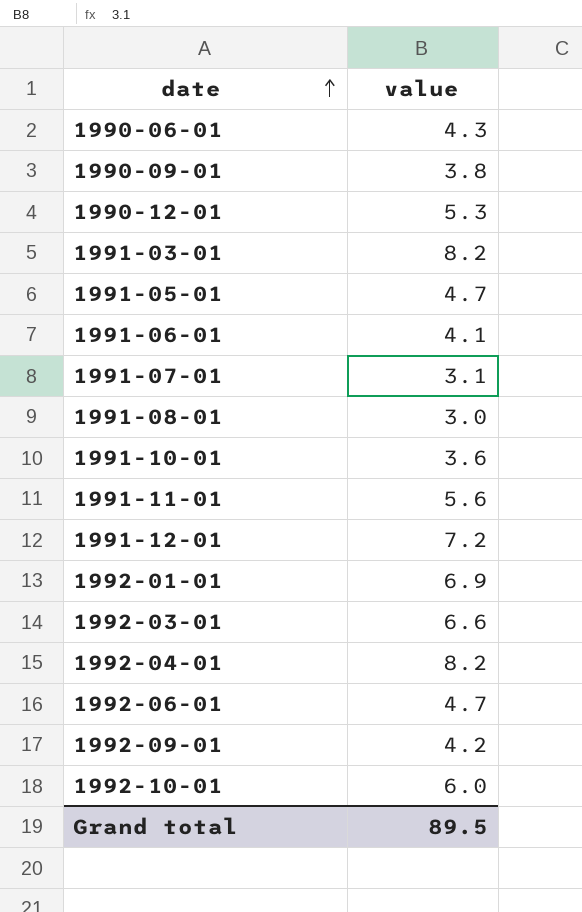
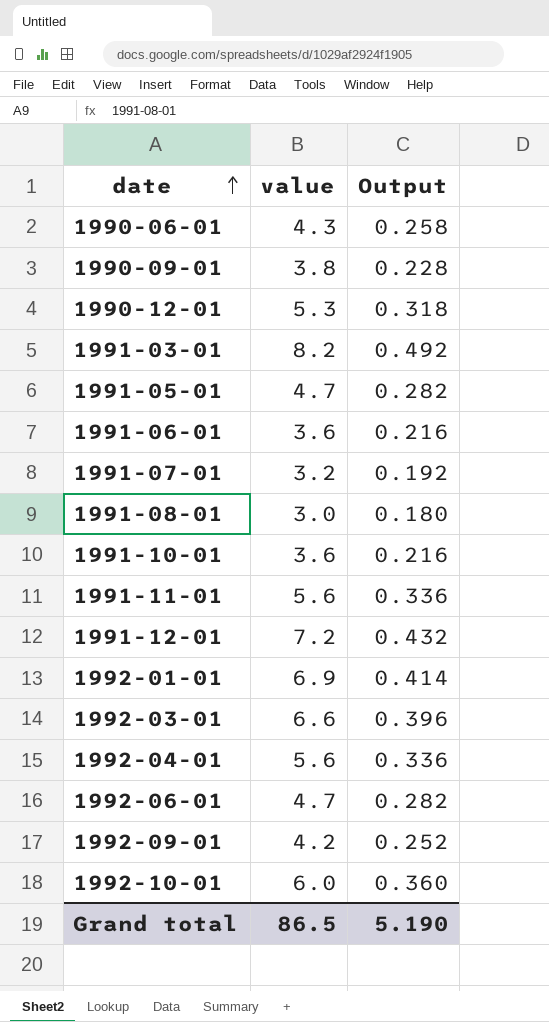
column Output | formula: none -> [value] * 0.06
1991-06-01 | value: 4.1 -> 3.6
1991-07-01 | value: 3.1 -> 3.2
1992-04-01 | value: 8.2 -> 5.6
Grand total | value: 89.5 -> 86.5

